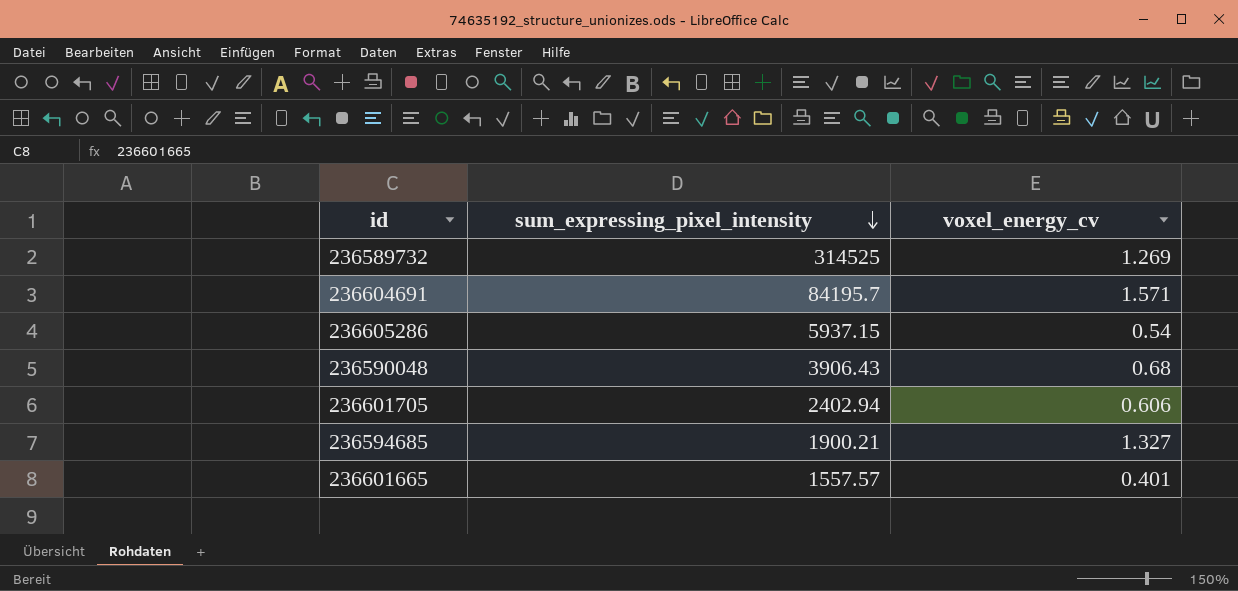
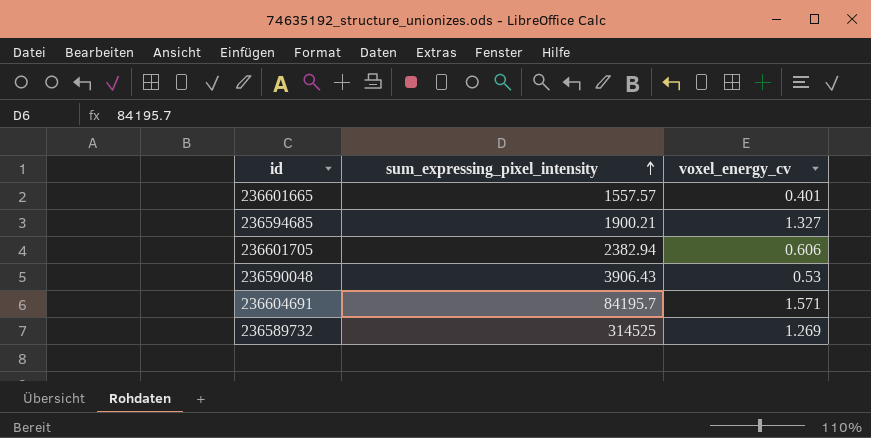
row order: sum_expressing_pixel_intensity descending -> sum_expressing_pixel_intensity ascending
row 236605286: 5937.15 | 0.54 -> none
236601705 | sum_expressing_pixel_intensity: 2402.94 -> 2382.94
236590048 | voxel_energy_cv: 0.68 -> 0.53

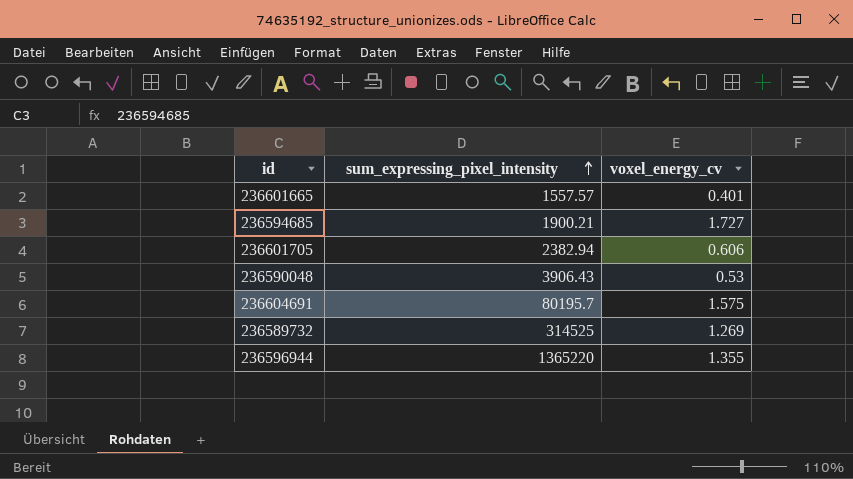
236594685 | voxel_energy_cv: 1.327 -> 1.727
236604691 | sum_expressing_pixel_intensity: 84195.7 -> 80195.7
236604691 | voxel_energy_cv: 1.571 -> 1.575
row 236596944: none -> 1365220 | 1.355

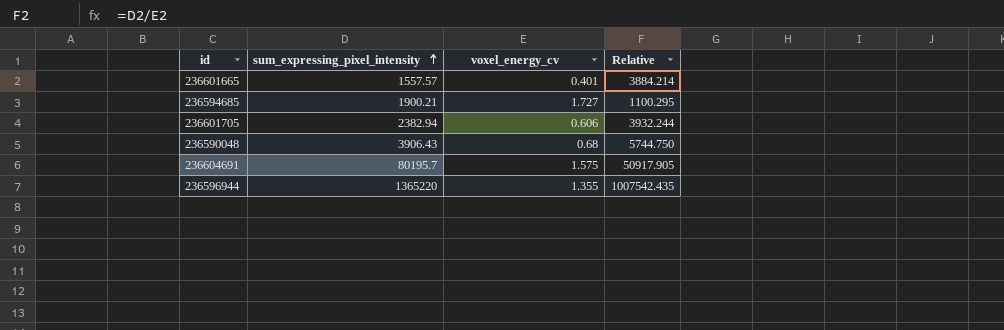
column Relative | formula: none -> [sum_expressing_pixel_intensity] / [voxel_energy_cv]
row 236589732: 314525 | 1.269 -> none
236590048 | voxel_energy_cv: 0.53 -> 0.68

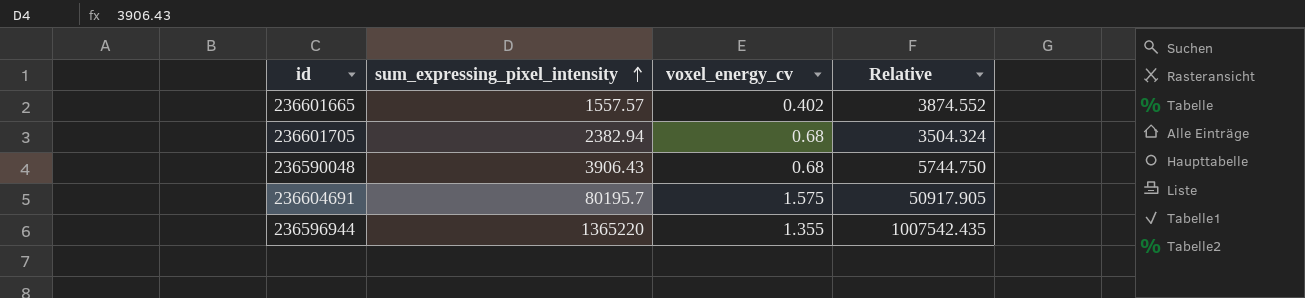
row 236594685: 1900.21 | 1.727 | 1100.295 -> none
236601665 | voxel_energy_cv: 0.401 -> 0.402
236601665 | Relative: 3884.214 -> 3874.552
236601705 | voxel_energy_cv: 0.606 -> 0.68
236601705 | Relative: 3932.244 -> 3504.324

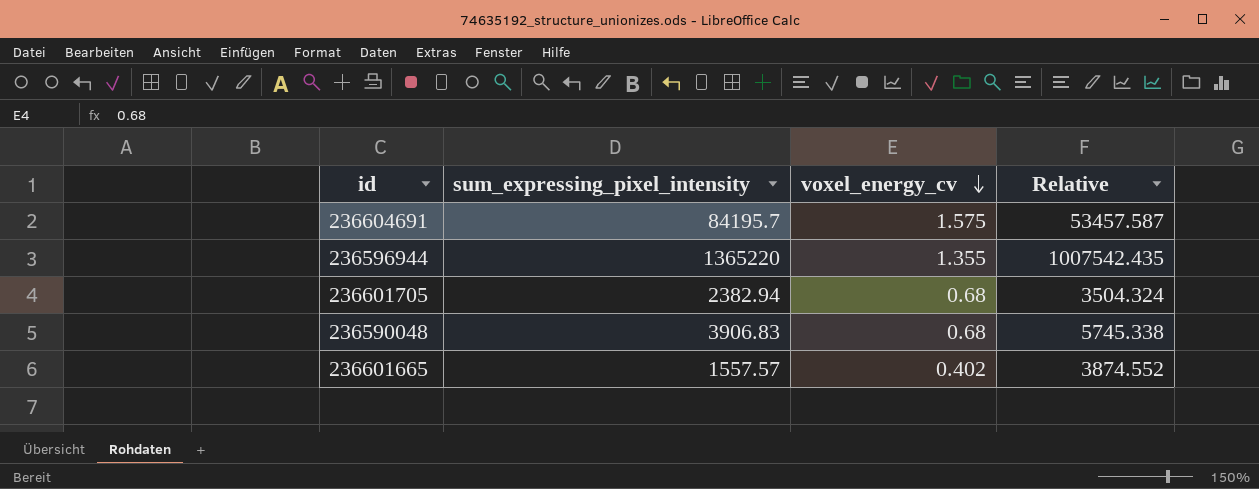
row order: sum_expressing_pixel_intensity ascending -> voxel_energy_cv descending
236604691 | sum_expressing_pixel_intensity: 80195.7 -> 84195.7
236604691 | Relative: 50917.905 -> 53457.587
236590048 | sum_expressing_pixel_intensity: 3906.43 -> 3906.83
236590048 | Relative: 5744.750 -> 5745.338

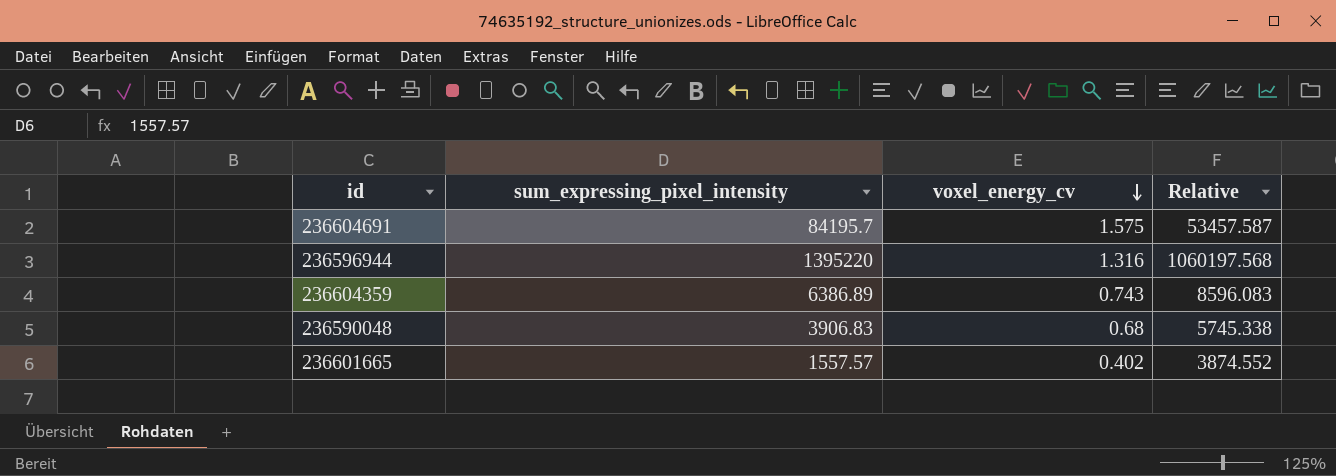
row 236601705: 2382.94 | 0.68 | 3504.324 -> none
236596944 | sum_expressing_pixel_intensity: 1365220 -> 1395220
236596944 | voxel_energy_cv: 1.355 -> 1.316
236596944 | Relative: 1007542.435 -> 1060197.568
row 236604359: none -> 6386.89 | 0.743 | 8596.083

